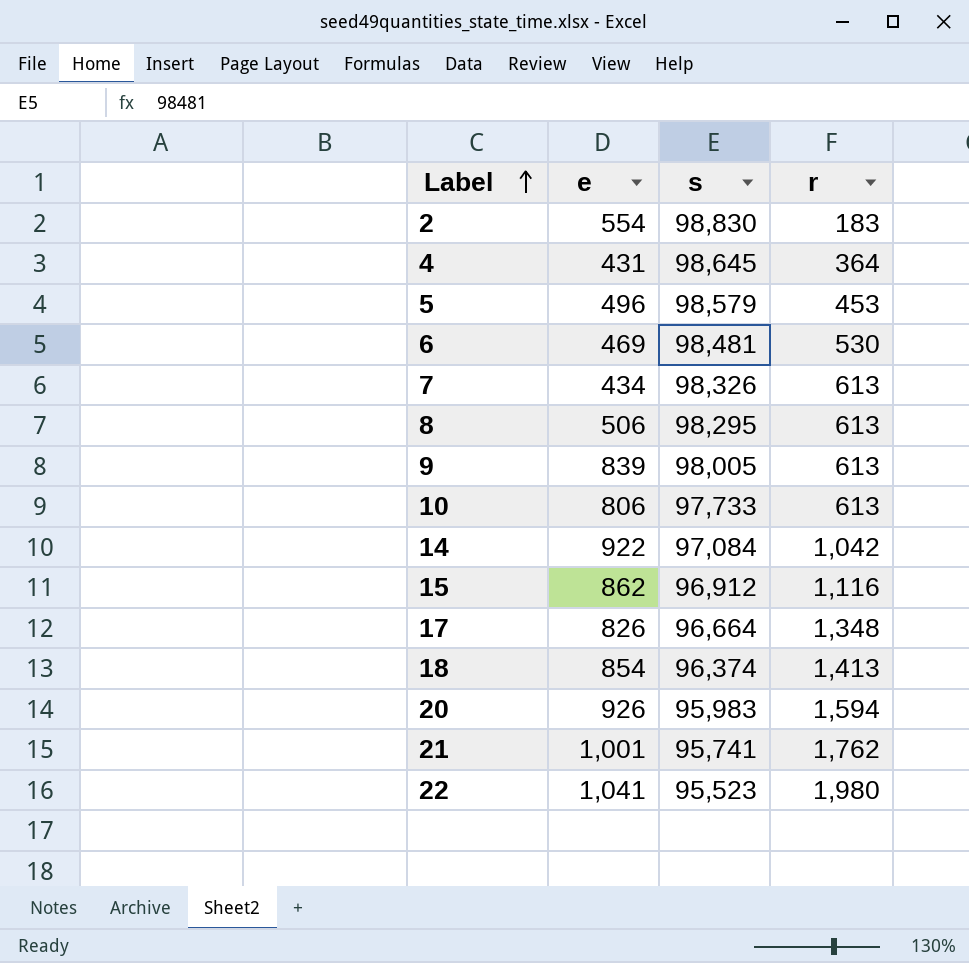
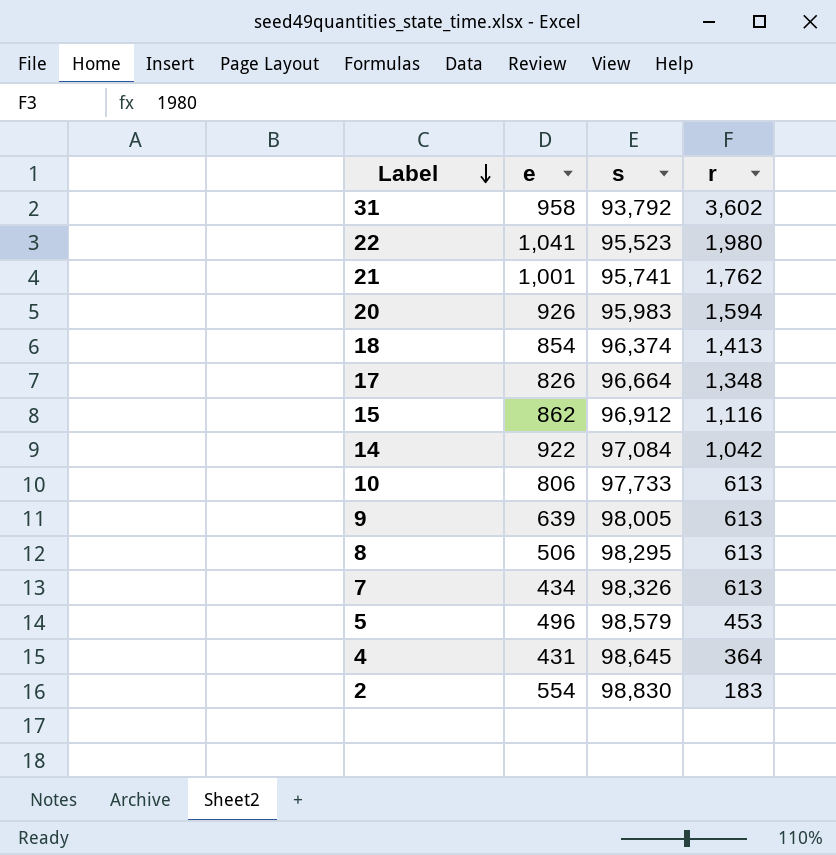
row order: Label ascending -> Label descending
row 6: 469 | 98,481 | 530 -> none
row 31: none -> 958 | 93,792 | 3,602
9 | e: 839 -> 639

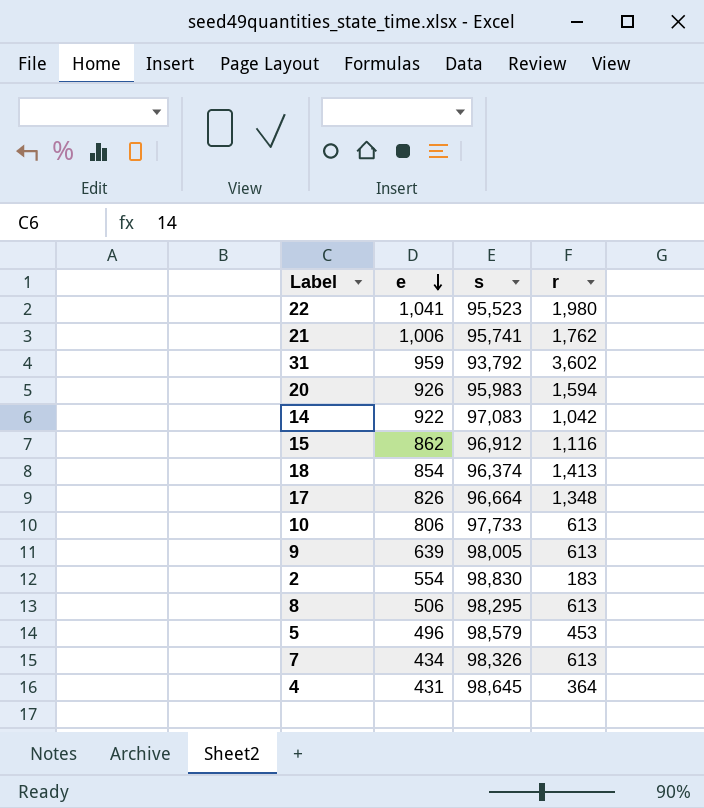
row order: Label descending -> e descending
21 | e: 1,001 -> 1,006
31 | e: 958 -> 959
14 | s: 97,084 -> 97,083

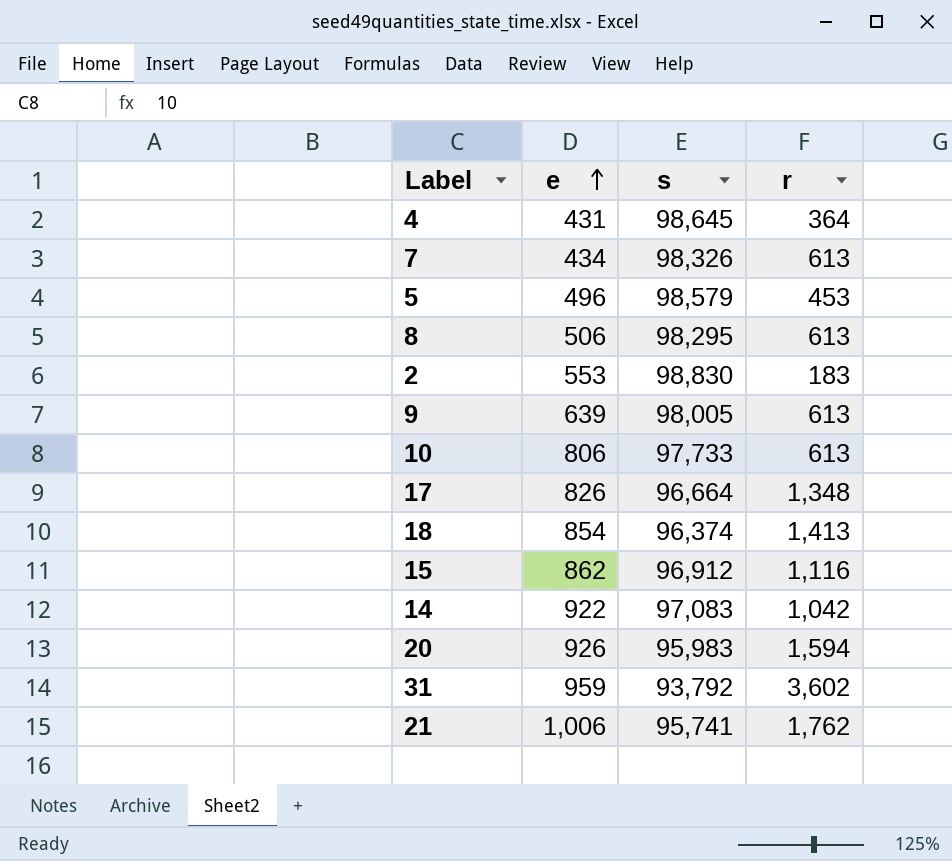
row order: e descending -> e ascending
row 22: 1,041 | 95,523 | 1,980 -> none
2 | e: 554 -> 553

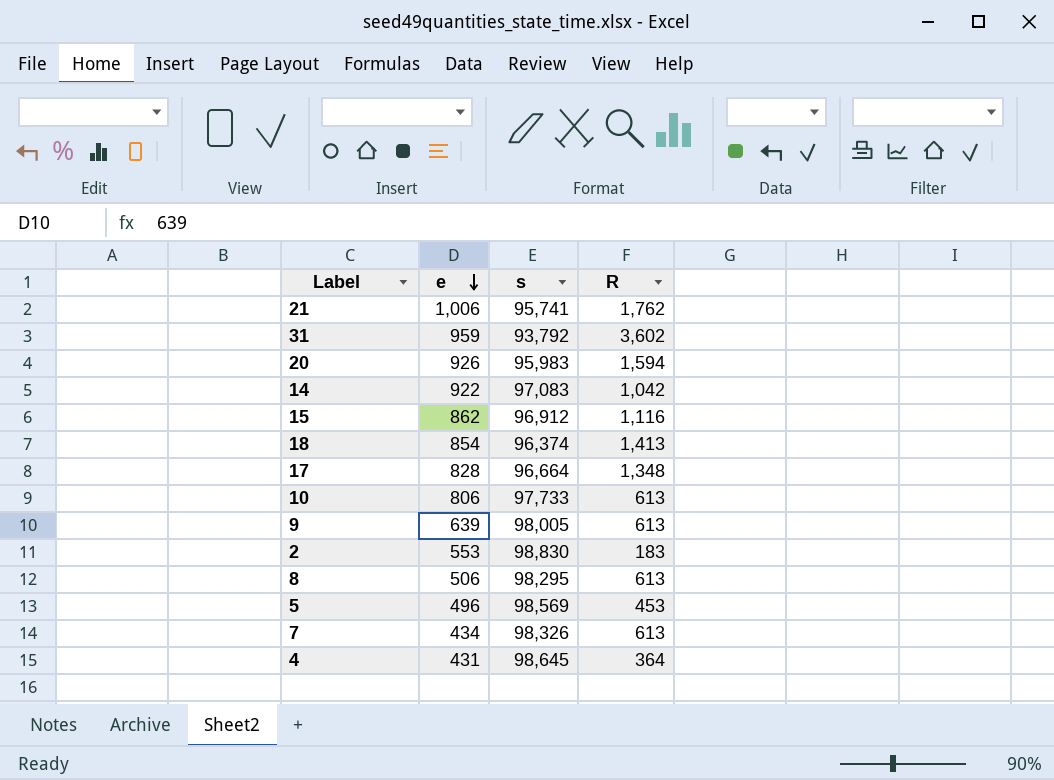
row order: e ascending -> e descending
column name: r -> R
17 | e: 826 -> 828
5 | s: 98,579 -> 98,569

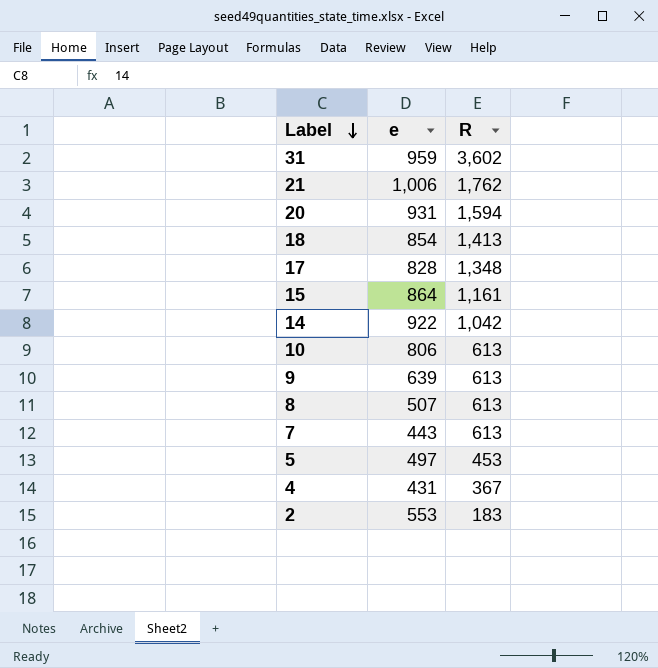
row order: e descending -> Label descending
column s | position: 3 -> none
20 | e: 926 -> 931
15 | e: 862 -> 864
15 | R: 1,116 -> 1,161
8 | e: 506 -> 507
7 | e: 434 -> 443
5 | e: 496 -> 497
4 | R: 364 -> 367

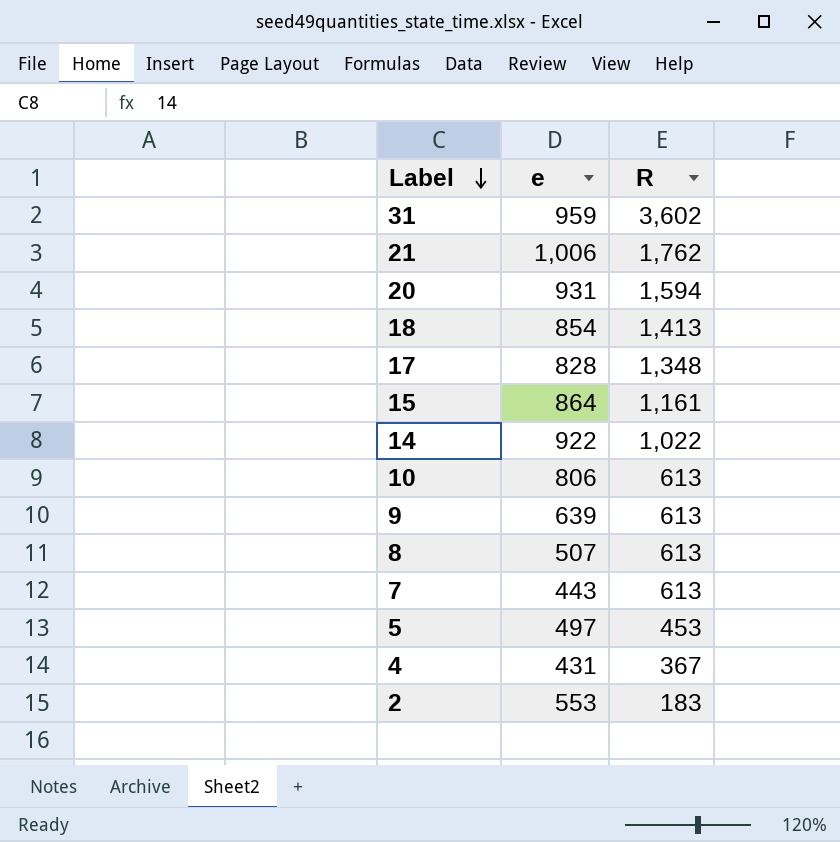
14 | R: 1,042 -> 1,022

